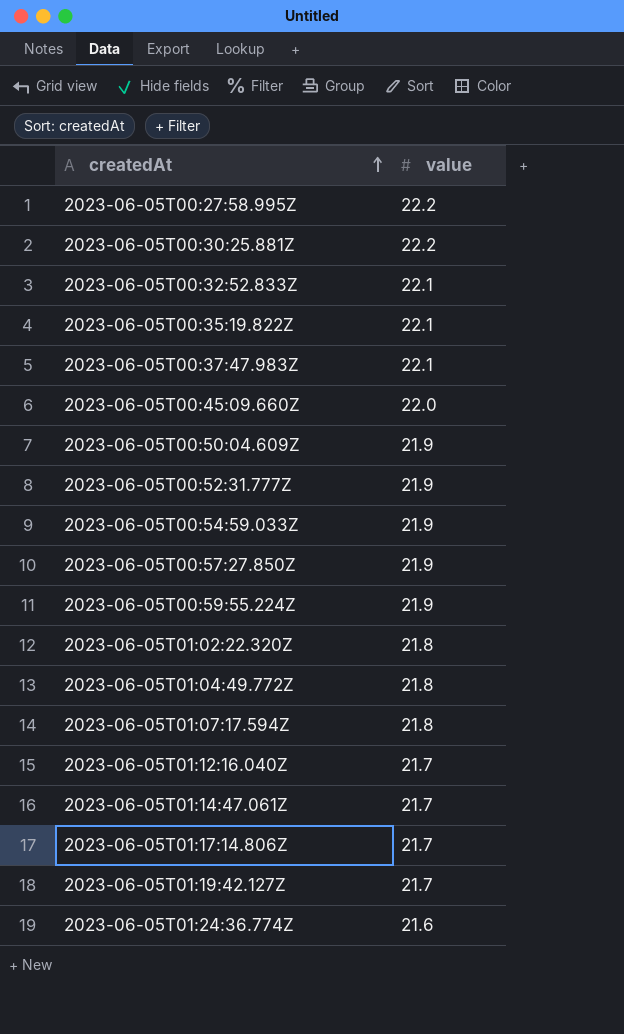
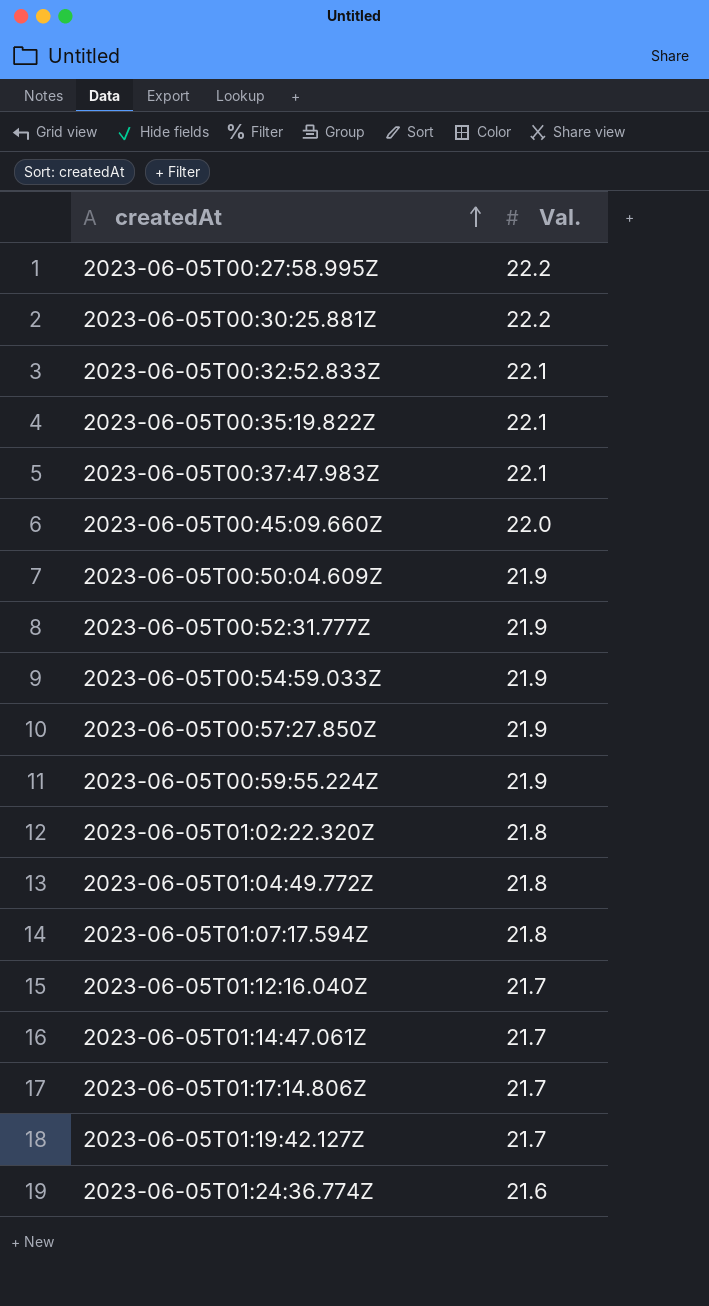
column name: value -> Val.

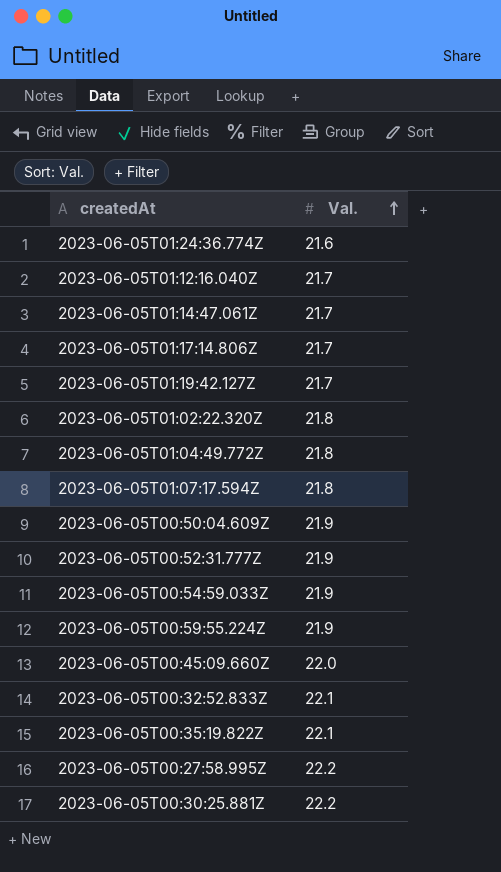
row order: createdAt ascending -> Val. ascending
row 2023-06-05T00:37:47.983Z: 22.1 -> none
row 2023-06-05T00:57:27.850Z: 21.9 -> none

